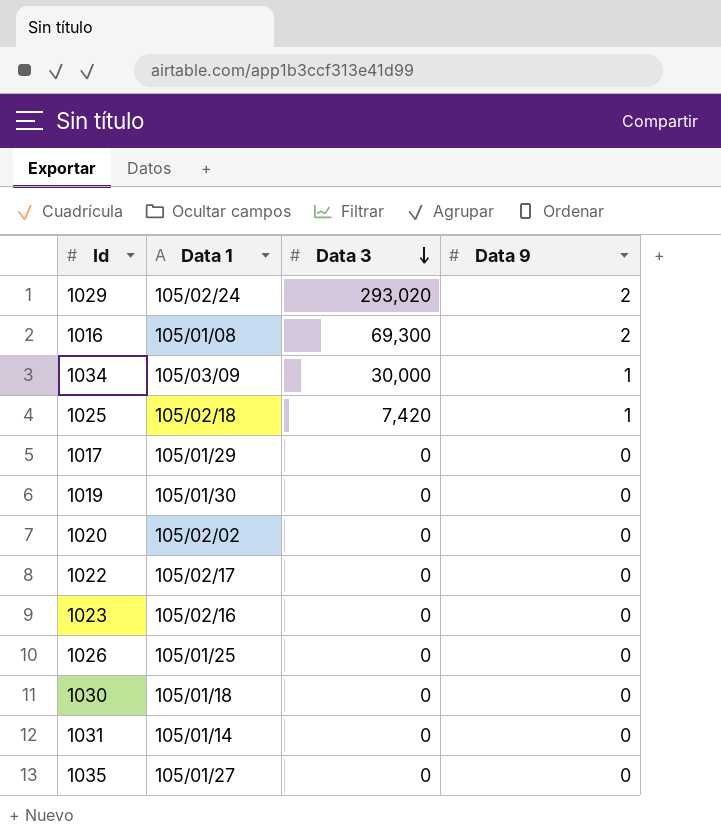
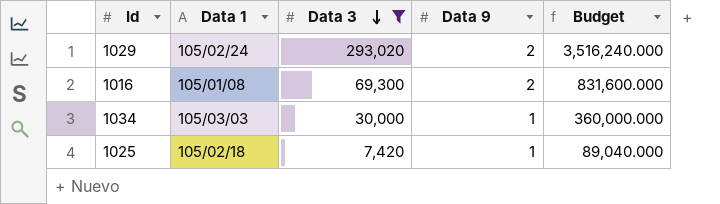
filter: none -> Data 3 != 0
column Budget | formula: none -> [Data 3] * 12
1034 | Data 1: 105/03/09 -> 105/03/03

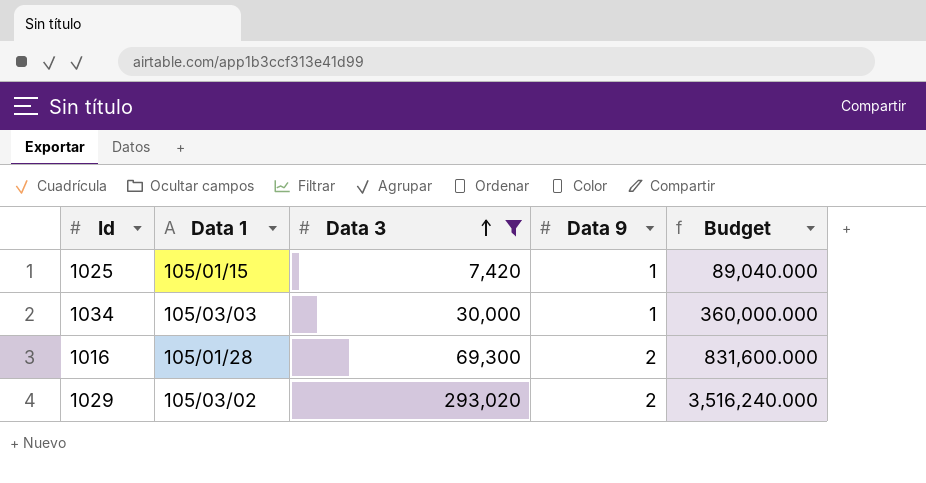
row order: Data 3 descending -> Data 3 ascending
1025 | Data 1: 105/02/18 -> 105/01/15
1016 | Data 1: 105/01/08 -> 105/01/28
1029 | Data 1: 105/02/24 -> 105/03/02

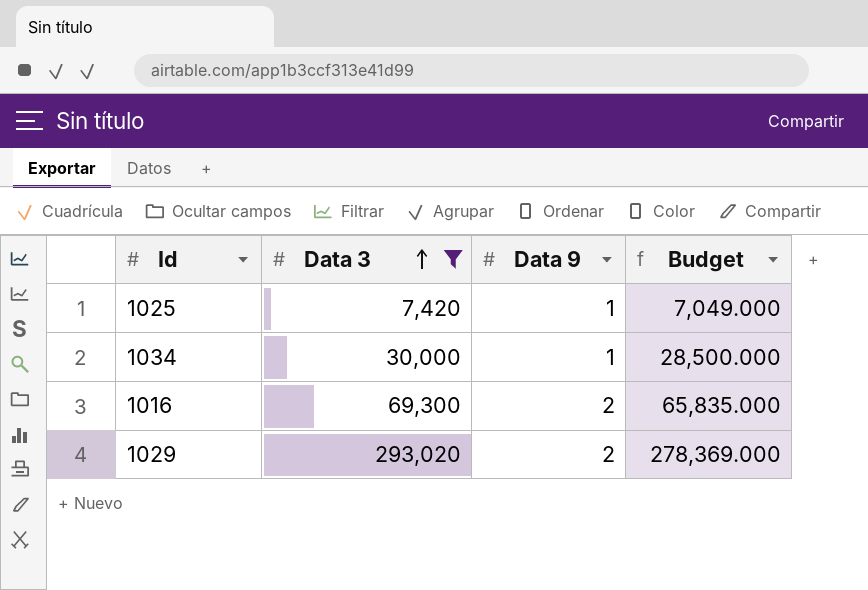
column Data 1 | position: 2 -> none
column Budget | formula: [Data 3] * 12 -> [Data 3] * 0.95

